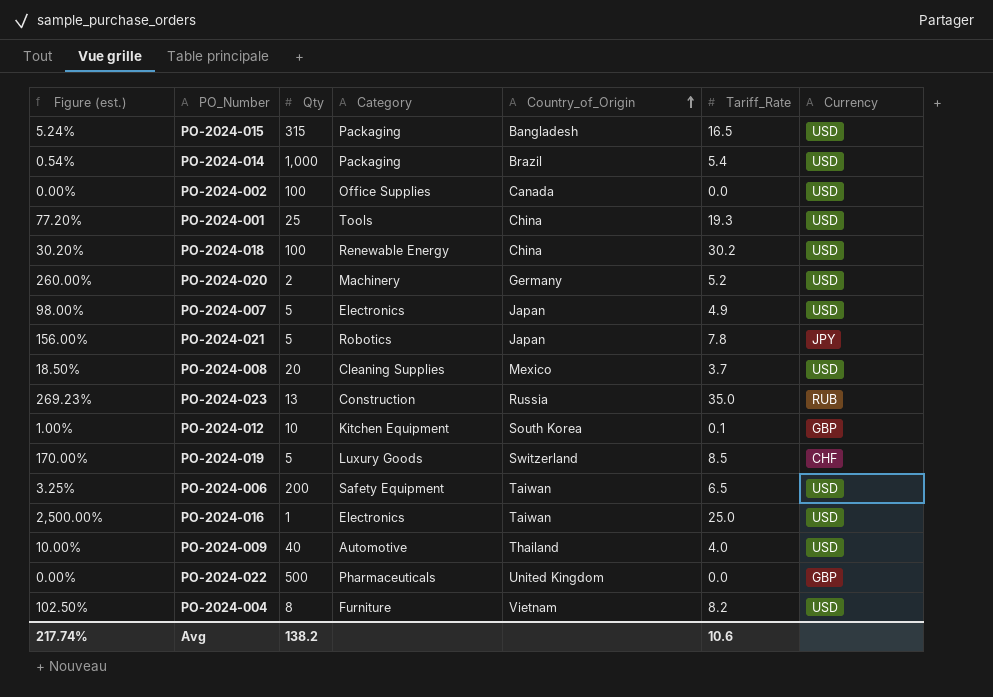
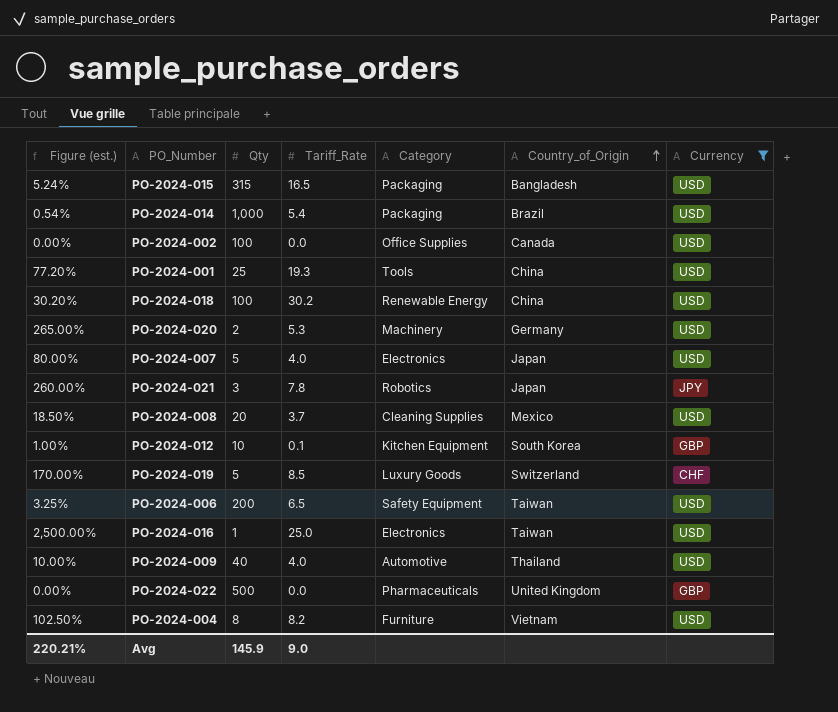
filter: none -> Currency != RUB
column Tariff_Rate | position: 6 -> 4
PO-2024-020 | Figure (est.): 260.00% -> 265.00%
PO-2024-020 | Tariff_Rate: 5.2 -> 5.3
PO-2024-007 | Figure (est.): 98.00% -> 80.00%
PO-2024-007 | Tariff_Rate: 4.9 -> 4.0
PO-2024-021 | Figure (est.): 156.00% -> 260.00%
PO-2024-021 | Qty: 5 -> 3
Avg | Figure (est.): 217.74% -> 220.21%
Avg | Qty: 138.2 -> 145.9
Avg | Tariff_Rate: 10.6 -> 9.0

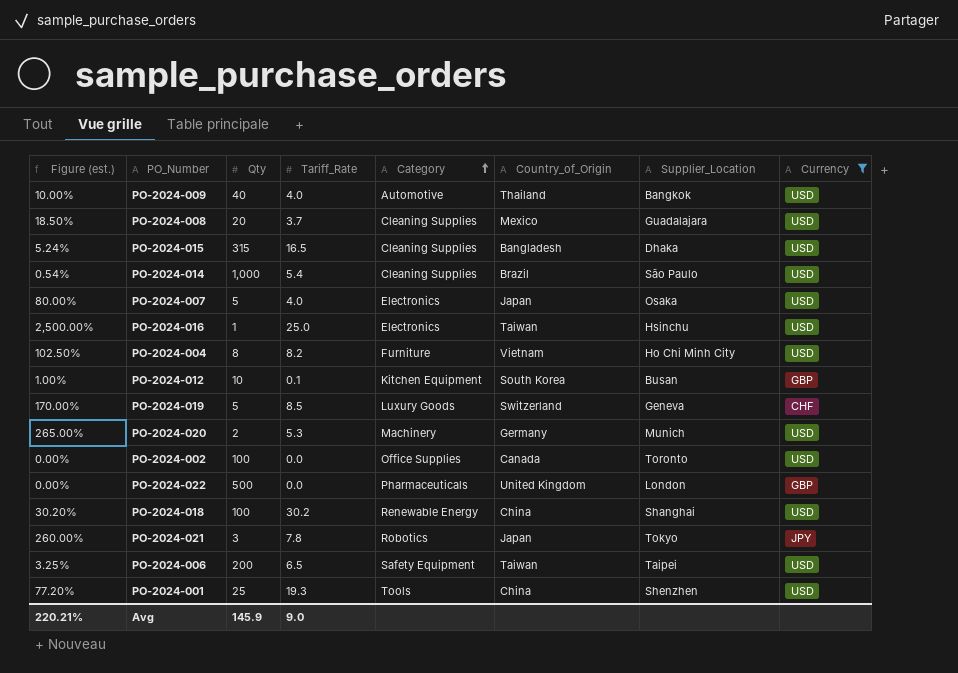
row order: Country_of_Origin ascending -> Category ascending
column Supplier_Location | position: none -> 7
PO-2024-015 | Category: Packaging -> Cleaning Supplies
PO-2024-014 | Category: Packaging -> Cleaning Supplies

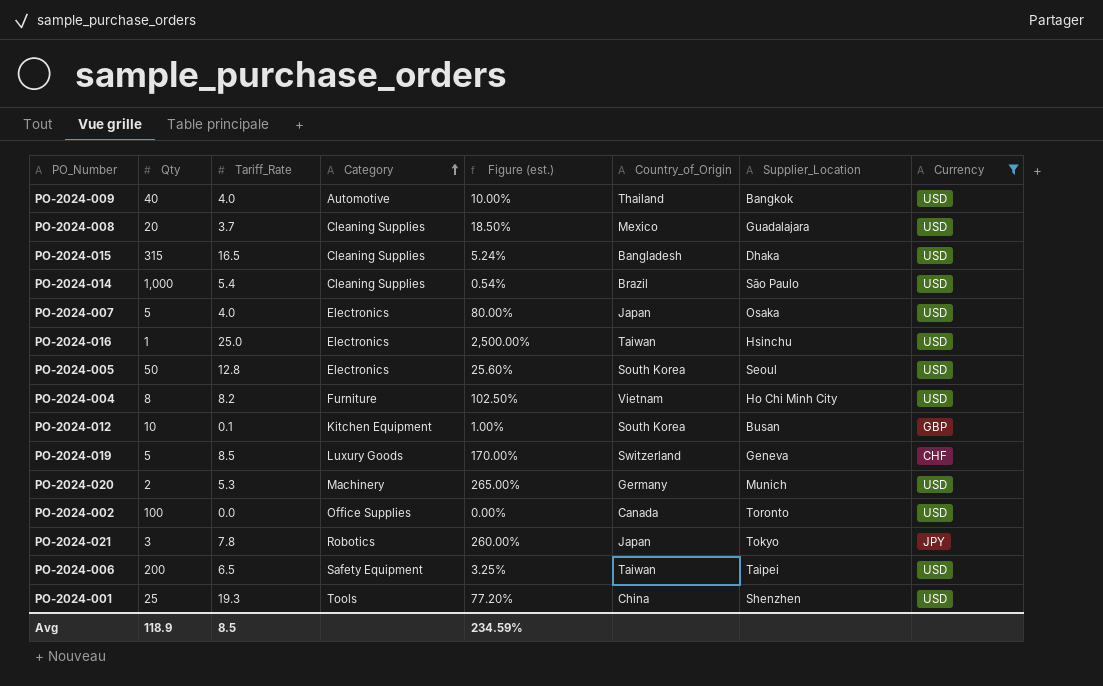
column Figure (est.) | position: 1 -> 5
row PO-2024-022: 0.00% | 500 | 0.0 | Pharmaceuticals | United Kingdom | London | GBP -> none
row PO-2024-018: 30.20% | 100 | 30.2 | Renewable Energy | China | Shanghai | USD -> none
row PO-2024-005: none -> 50 | 12.8 | Electronics | 25.60% | South Korea | Seoul | USD
Avg | Qty: 145.9 -> 118.9
Avg | Tariff_Rate: 9.0 -> 8.5
Avg | Figure (est.): 220.21% -> 234.59%

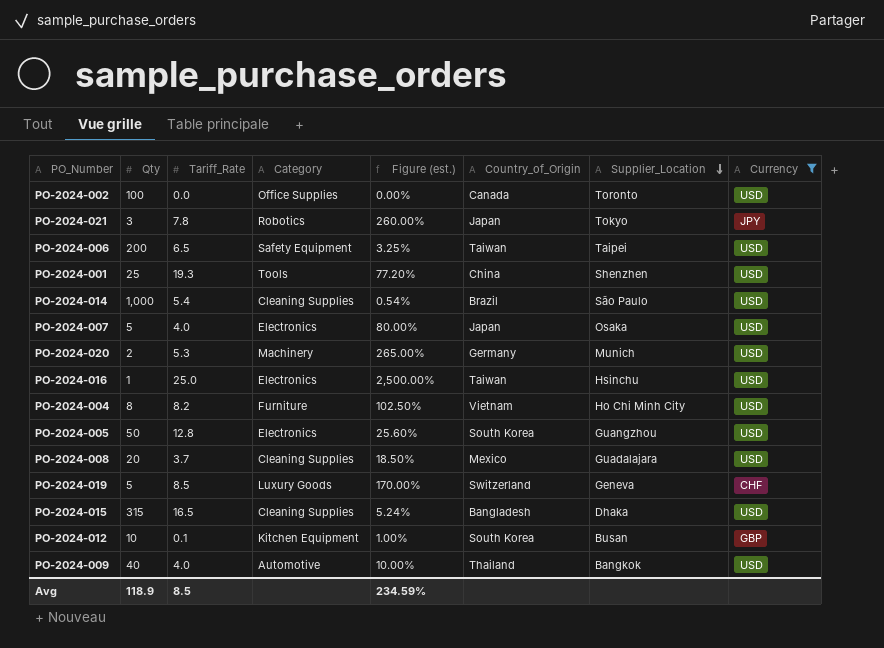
row order: Category ascending -> Supplier_Location descending
PO-2024-005 | Supplier_Location: Seoul -> Guangzhou

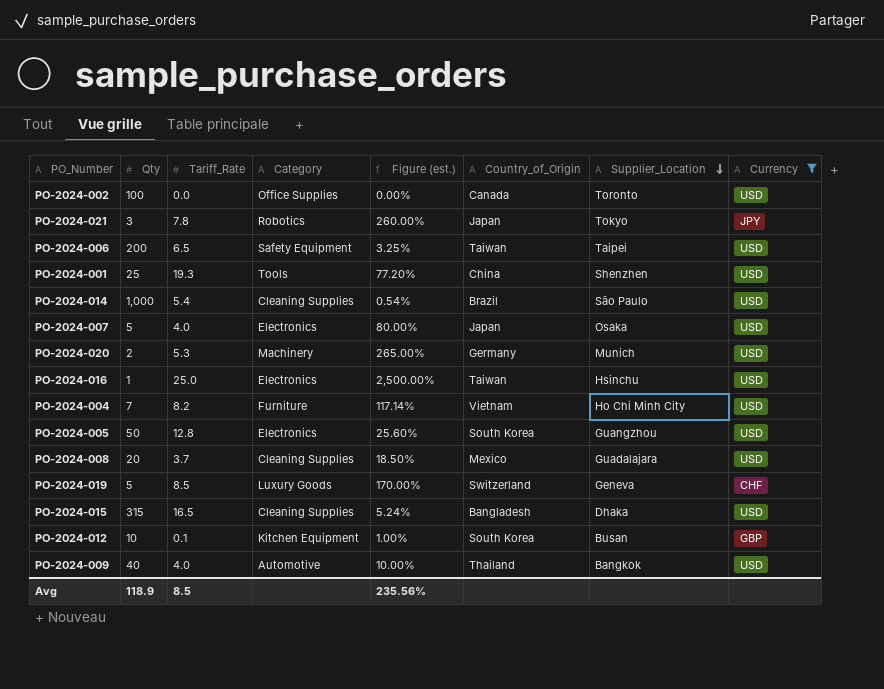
PO-2024-004 | Qty: 8 -> 7
PO-2024-004 | Figure (est.): 102.50% -> 117.14%
Avg | Figure (est.): 234.59% -> 235.56%

